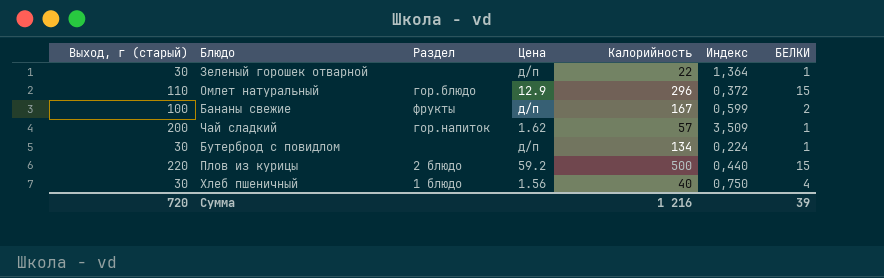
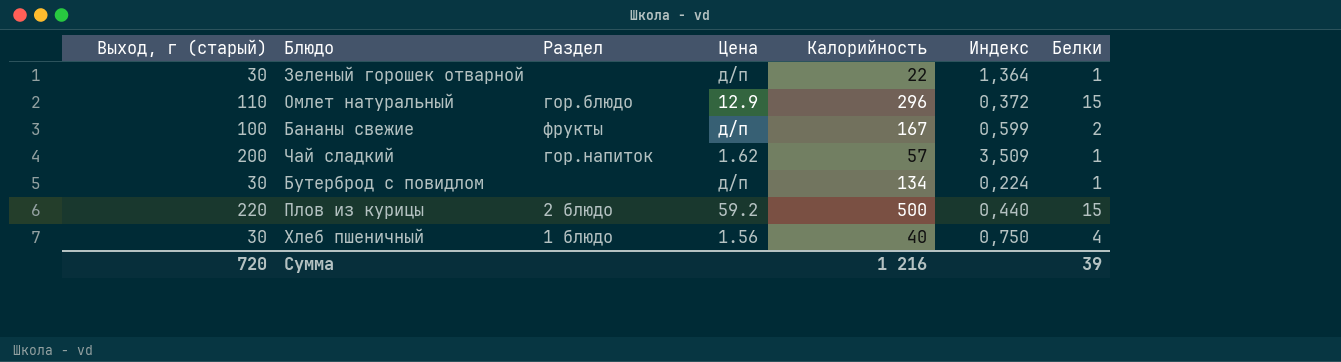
column name: БЕЛКИ -> Белки

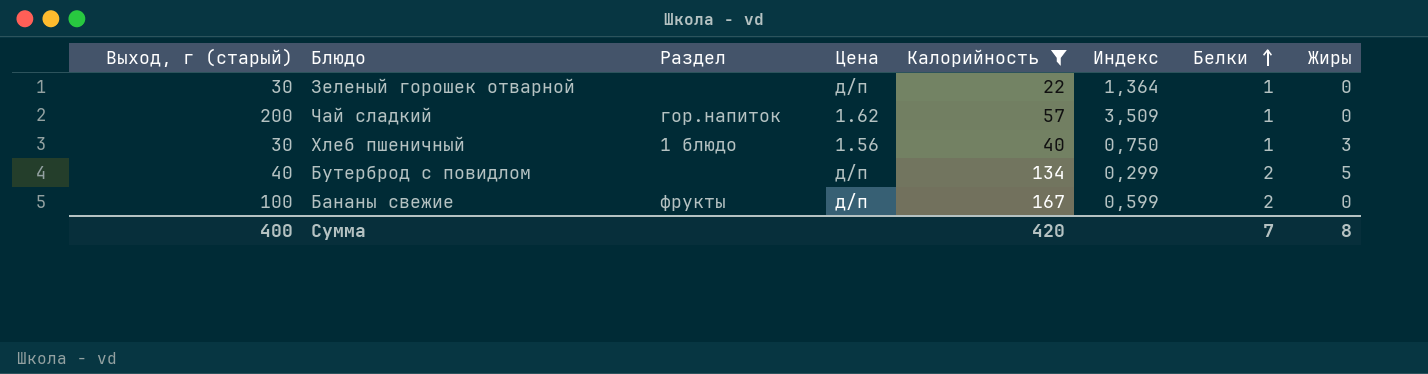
filter: none -> Калорийность <= 167
row order: none -> Белки ascending
column Жиры | position: none -> 8
Хлеб пшеничный | Белки: 4 -> 1
Бутерброд с повидлом | Выход, г (старый): 30 -> 40
Бутерброд с повидлом | Индекс: 0,224 -> 0,299
Бутерброд с повидлом | Белки: 1 -> 2
Сумма | Выход, г (старый): 720 -> 400
Сумма | Калорийность: 1 216 -> 420
Сумма | Белки: 39 -> 7

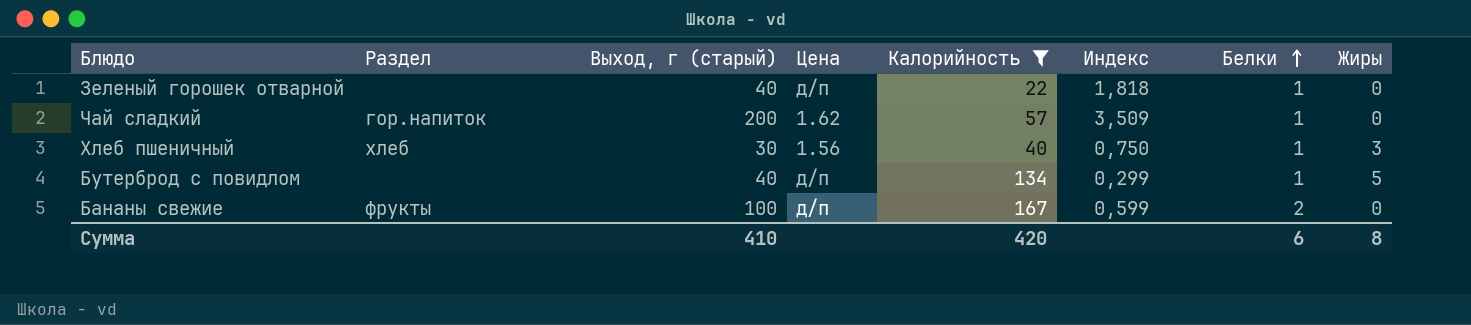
column Выход, г (старый) | position: 1 -> 3
Зеленый горошек отварной | Выход, г (старый): 30 -> 40
Зеленый горошек отварной | Индекс: 1,364 -> 1,818
Хлеб пшеничный | Раздел: 1 блюдо -> хлеб
Бутерброд с повидлом | Белки: 2 -> 1
Сумма | Выход, г (старый): 400 -> 410
Сумма | Белки: 7 -> 6

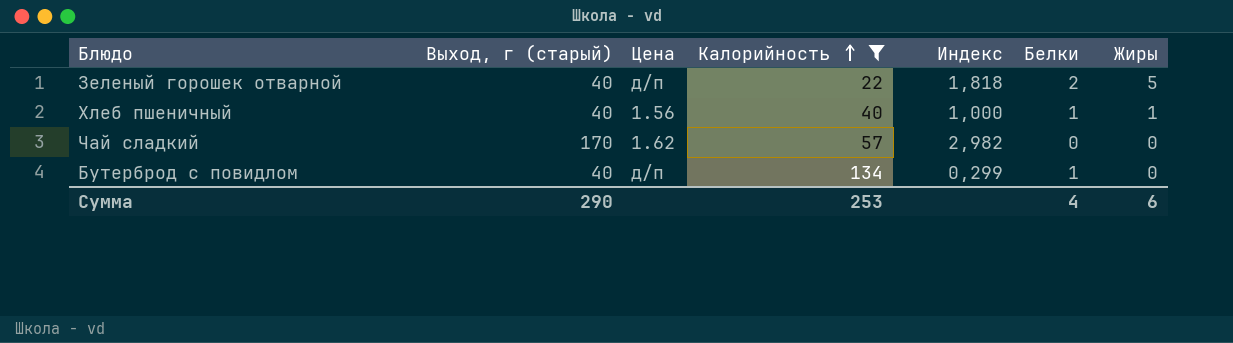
row order: Белки ascending -> Калорийность ascending
column Раздел | position: 2 -> none
row Бананы свежие: фрукты | 100 | д/п | 167 | 0,599 | 2 | 0 -> none
Зеленый горошек отварной | Белки: 1 -> 2
Зеленый горошек отварной | Жиры: 0 -> 5
Хлеб пшеничный | Выход, г (старый): 30 -> 40
Хлеб пшеничный | Индекс: 0,750 -> 1,000
Хлеб пшеничный | Жиры: 3 -> 1
Чай сладкий | Выход, г (старый): 200 -> 170
Чай сладкий | Индекс: 3,509 -> 2,982
Чай сладкий | Белки: 1 -> 0
Бутерброд с повидлом | Жиры: 5 -> 0
Сумма | Выход, г (старый): 410 -> 290
Сумма | Калорийность: 420 -> 253
Сумма | Белки: 6 -> 4
Сумма | Жиры: 8 -> 6

